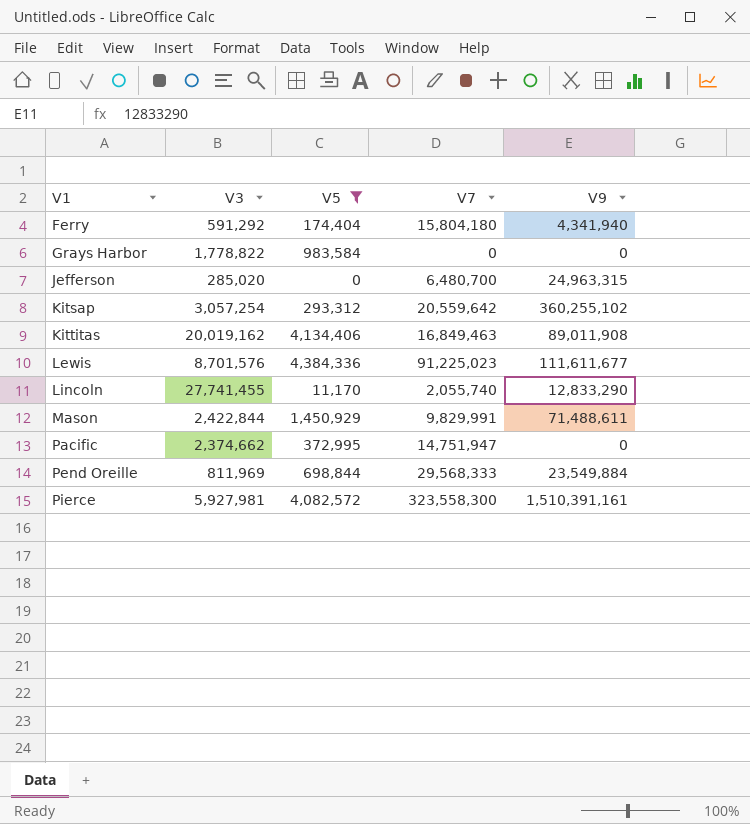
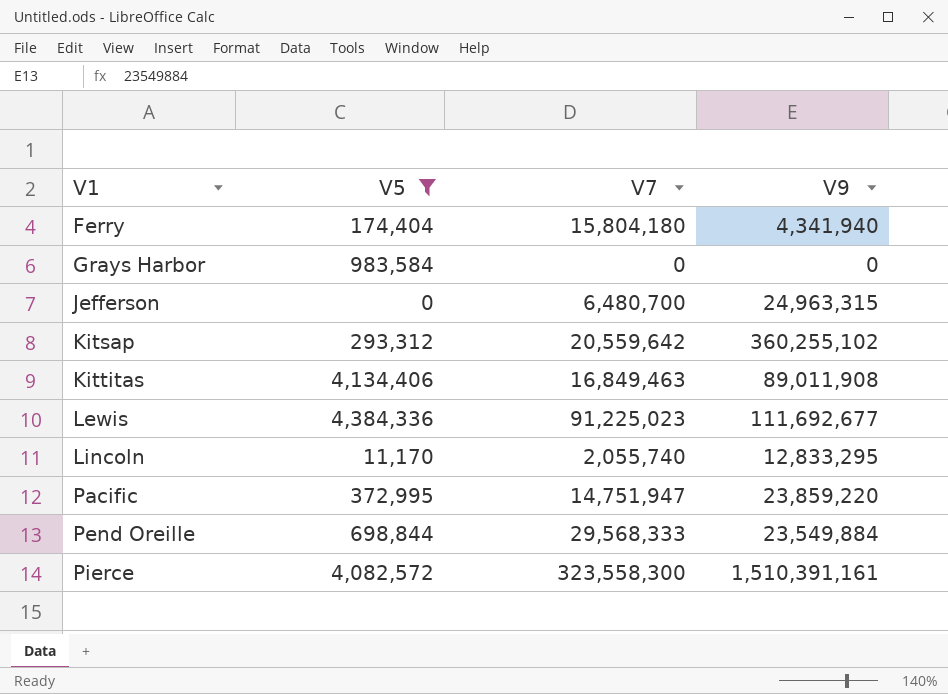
column V3 | position: 2 -> none
row Mason: 2,422,844 | 1,450,929 | 9,829,991 | 71,488,611 -> none
Lewis | V9: 111,611,677 -> 111,692,677
Lincoln | V9: 12,833,290 -> 12,833,295
Pacific | V9: 0 -> 23,859,220

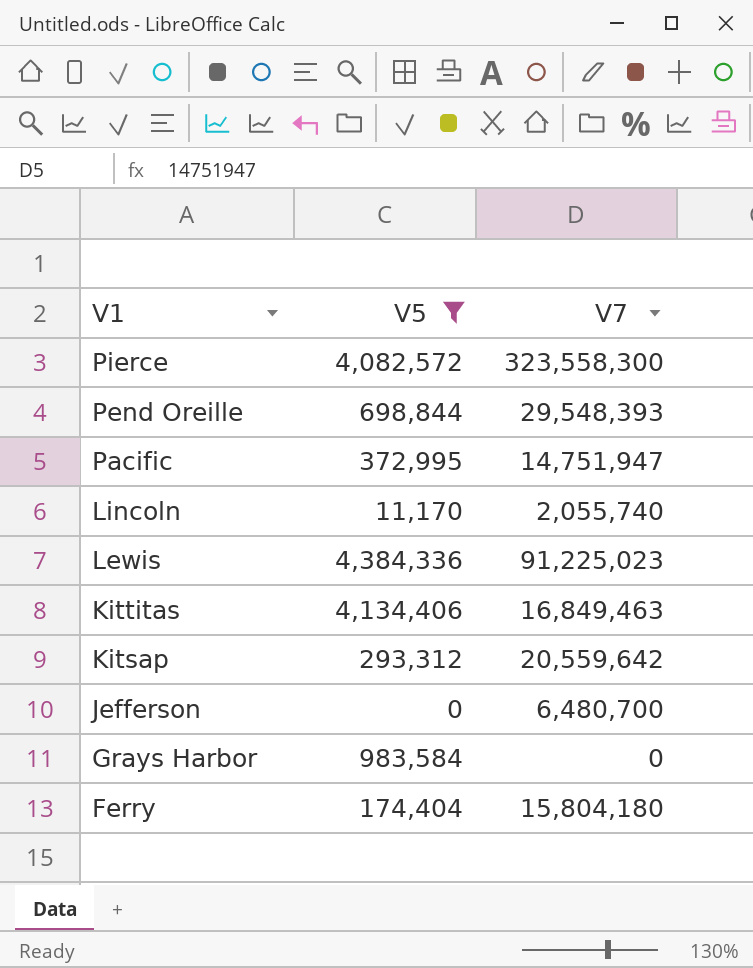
row order: V1 ascending -> V1 descending
column V9 | position: 4 -> none
Pend Oreille | V7: 29,568,333 -> 29,548,393

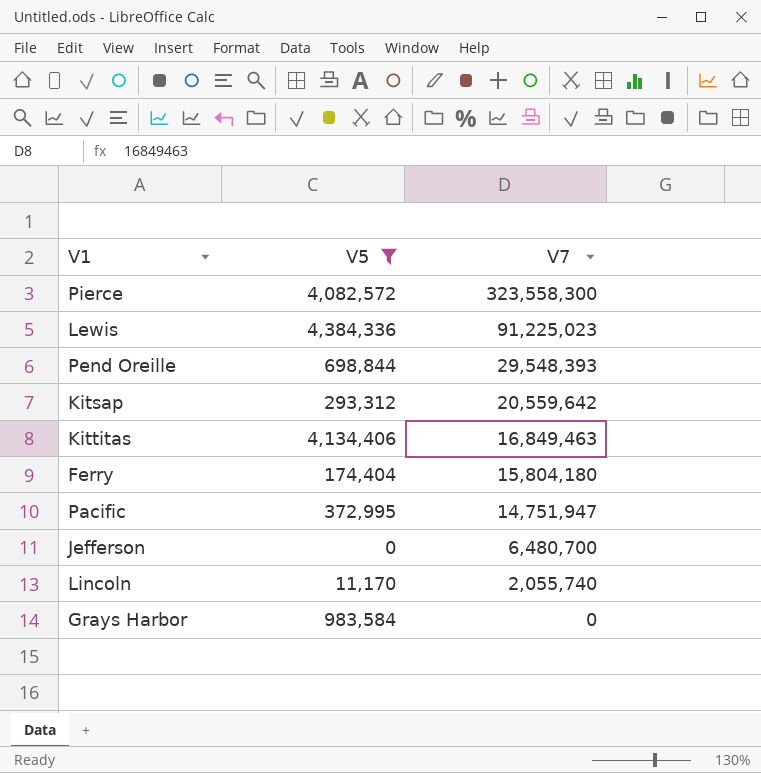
row order: V1 descending -> V7 descending

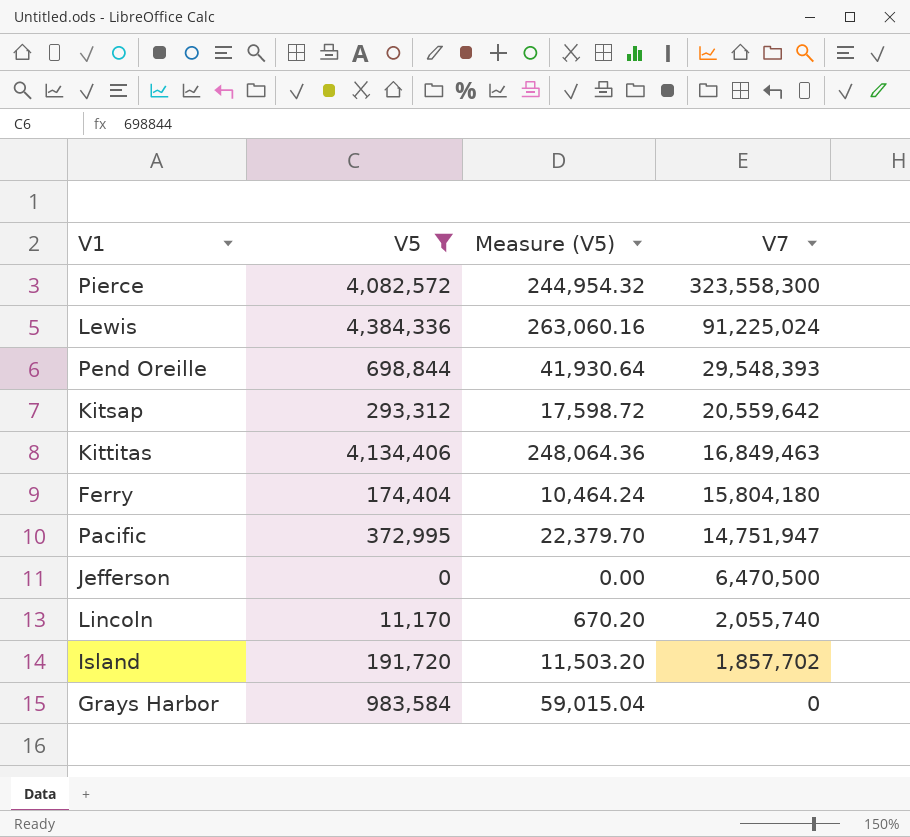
column Measure (V5) | formula: none -> [V5] * 0.06
Lewis | V7: 91,225,023 -> 91,225,024
Jefferson | V7: 6,480,700 -> 6,470,500
row Island: none -> 191,720 | 11,503.20 | 1,857,702

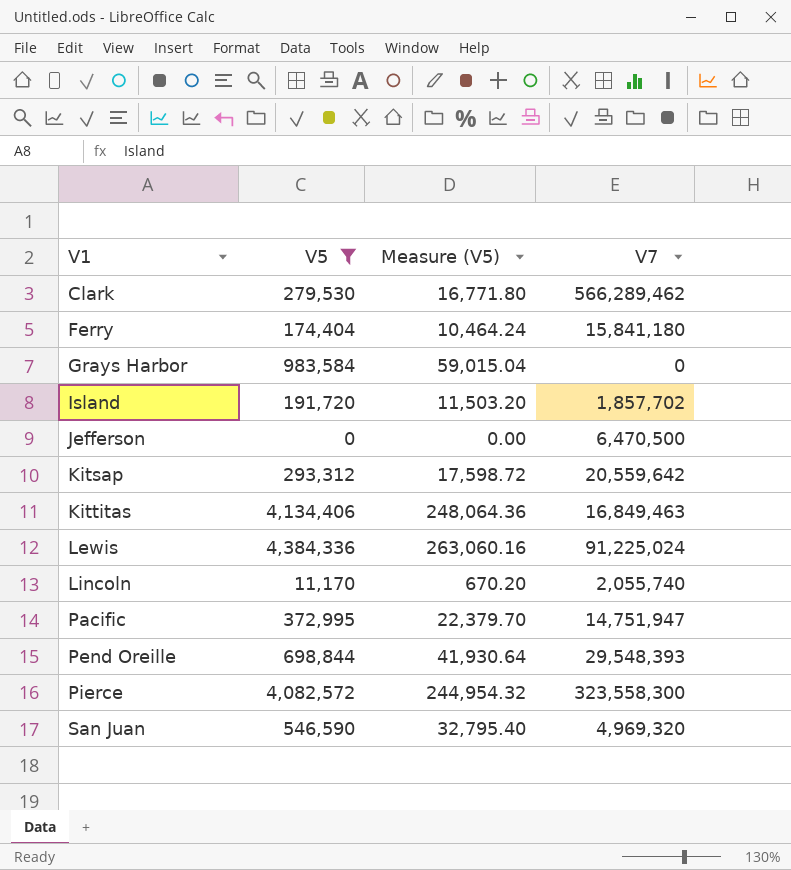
row order: V7 descending -> V1 ascending
row Clark: none -> 279,530 | 16,771.80 | 566,289,462
Ferry | V7: 15,804,180 -> 15,841,180
row San Juan: none -> 546,590 | 32,795.40 | 4,969,320

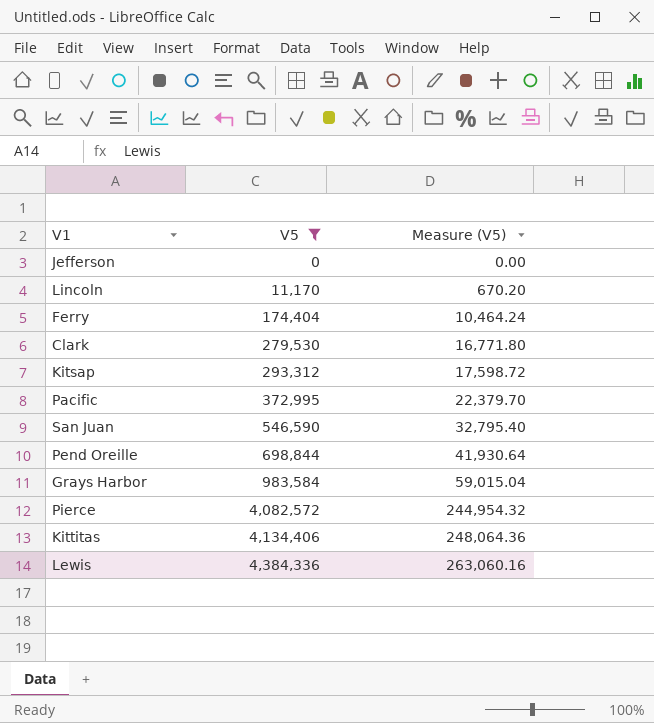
row order: V1 ascending -> V5 ascending
column V7 | position: 4 -> none
row Island: 191,720 | 11,503.20 | 1,857,702 -> none

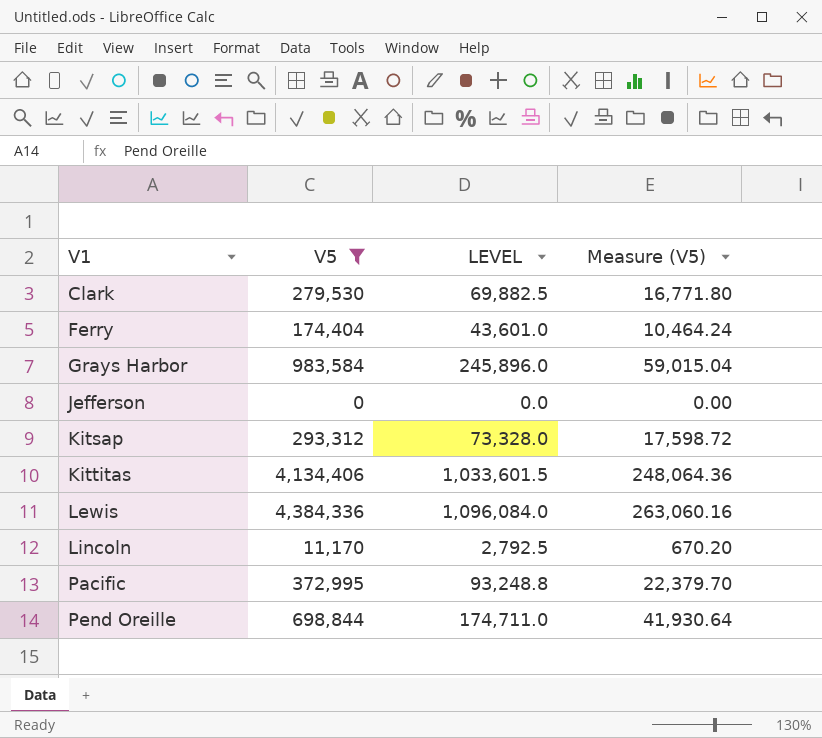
row order: V5 ascending -> V1 ascending
column LEVEL | formula: none -> [V5] * 0.25
row San Juan: 546,590 | 32,795.40 -> none
row Pierce: 4,082,572 | 244,954.32 -> none

